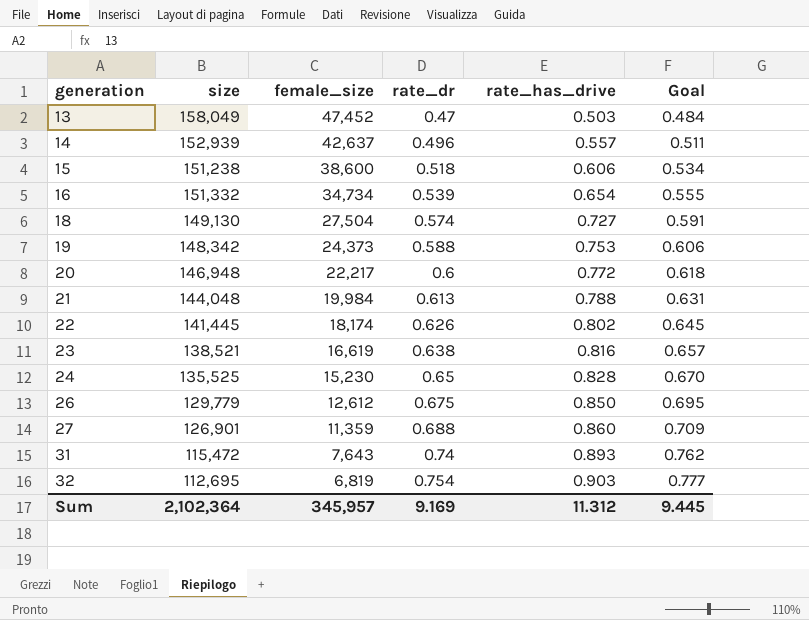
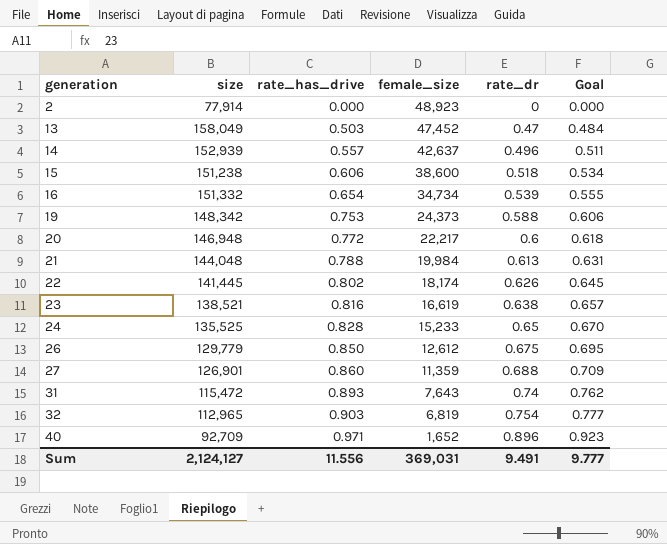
column rate_has_drive | position: 5 -> 3
row 18: 149,130 | 27,504 | 0.574 | 0.727 | 0.591 -> none
row 2: none -> 77,914 | 0.000 | 48,923 | 0 | 0.000
24 | female_size: 15,230 -> 15,233
32 | size: 112,695 -> 112,965
row 40: none -> 92,709 | 0.971 | 1,652 | 0.896 | 0.923
Sum | size: 2,102,364 -> 2,124,127
Sum | rate_has_drive: 11.312 -> 11.556
Sum | female_size: 345,957 -> 369,031
Sum | rate_dr: 9.169 -> 9.491
Sum | Goal: 9.445 -> 9.777

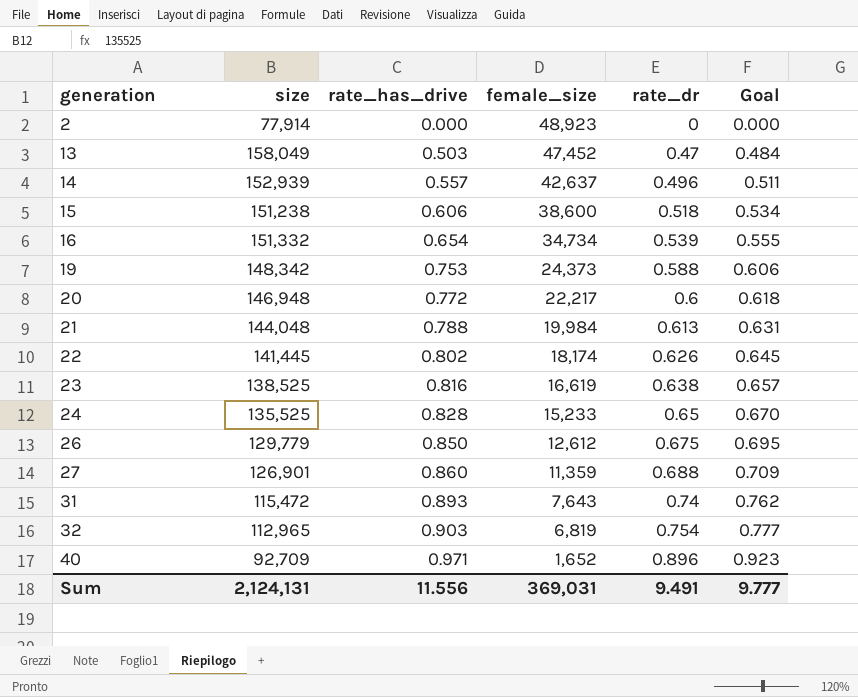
23 | size: 138,521 -> 138,525
Sum | size: 2,124,127 -> 2,124,131

